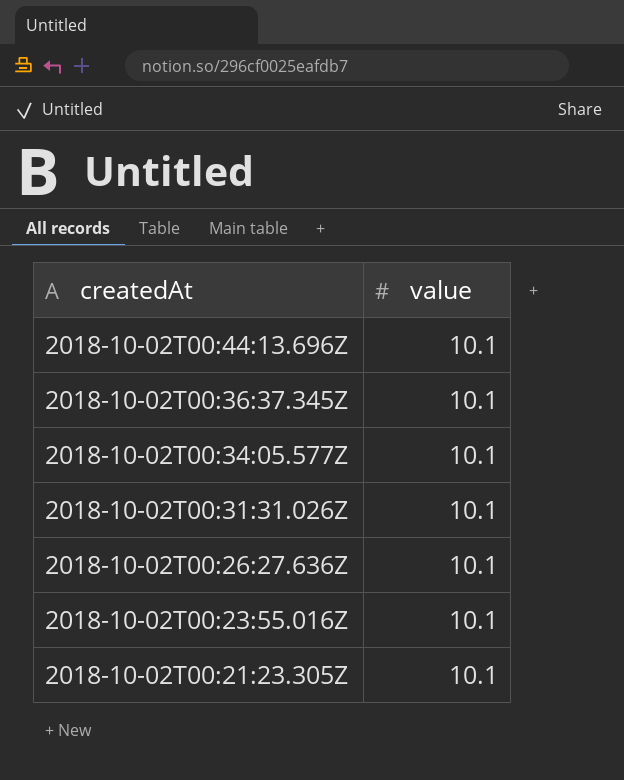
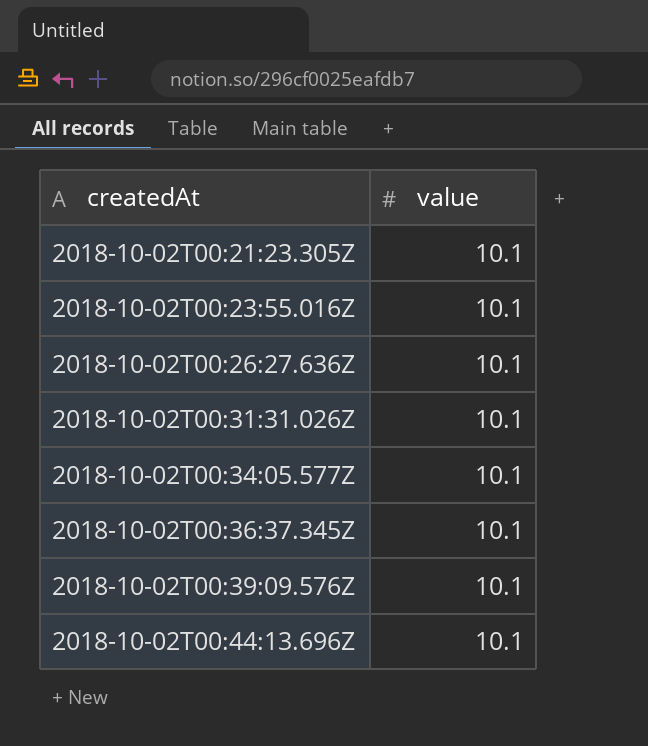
row order: createdAt descending -> createdAt ascending
row 2018-10-02T00:39:09.576Z: none -> 10.1

